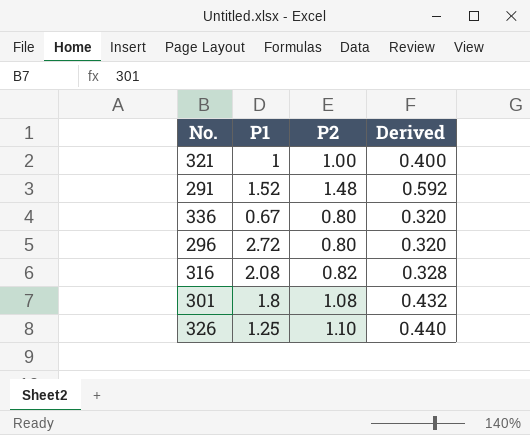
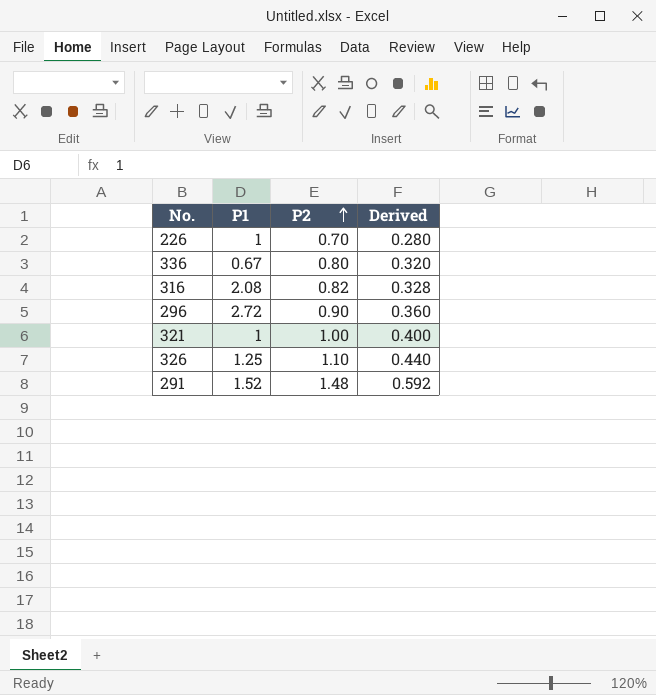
row order: none -> P2 ascending
row 301: 1.8 | 1.08 | 0.432 -> none
row 226: none -> 1 | 0.70 | 0.280
296 | P2: 0.80 -> 0.90
296 | Derived: 0.320 -> 0.360

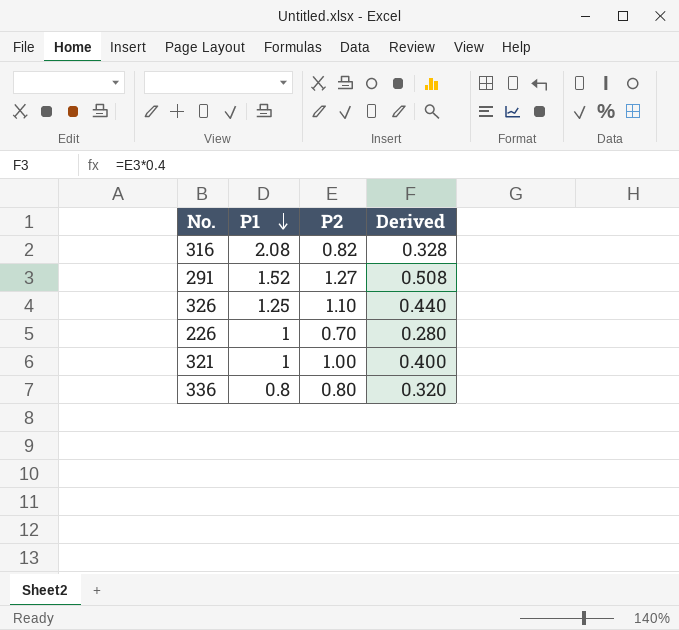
row order: P2 ascending -> P1 descending
row 296: 2.72 | 0.90 | 0.360 -> none
291 | P2: 1.48 -> 1.27
291 | Derived: 0.592 -> 0.508
336 | P1: 0.67 -> 0.8

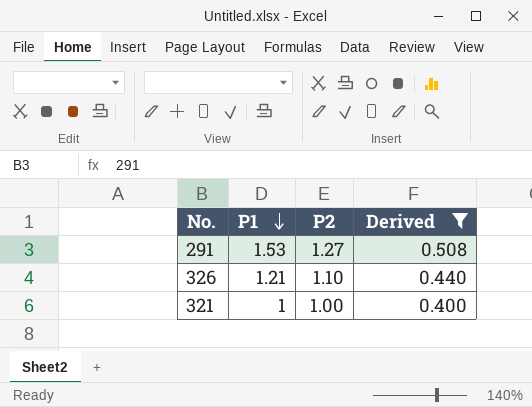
filter: none -> Derived >= 0.400
291 | P1: 1.52 -> 1.53
326 | P1: 1.25 -> 1.21

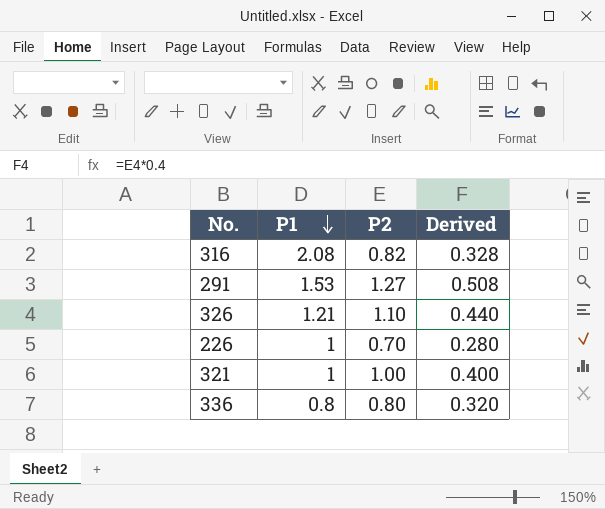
filter: Derived >= 0.400 -> none

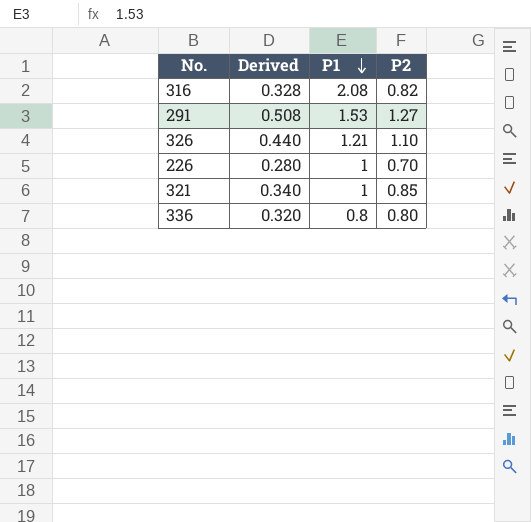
column Derived | position: 4 -> 2
321 | Derived: 0.400 -> 0.340
321 | P2: 1.00 -> 0.85

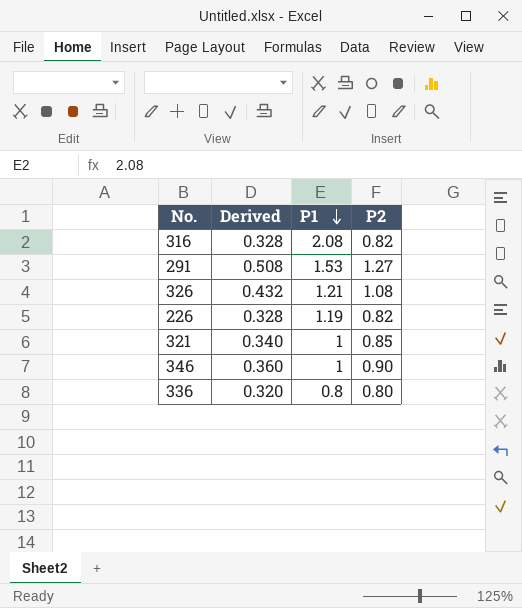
326 | Derived: 0.440 -> 0.432
326 | P2: 1.10 -> 1.08
226 | Derived: 0.280 -> 0.328
226 | P1: 1 -> 1.19
226 | P2: 0.70 -> 0.82
row 346: none -> 0.360 | 1 | 0.90

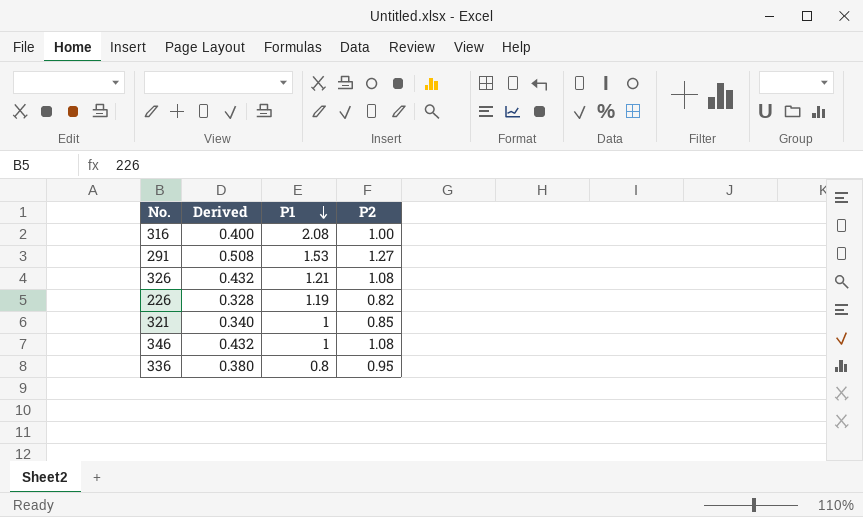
316 | Derived: 0.328 -> 0.400
316 | P2: 0.82 -> 1.00
346 | Derived: 0.360 -> 0.432
346 | P2: 0.90 -> 1.08
336 | Derived: 0.320 -> 0.380
336 | P2: 0.80 -> 0.95

